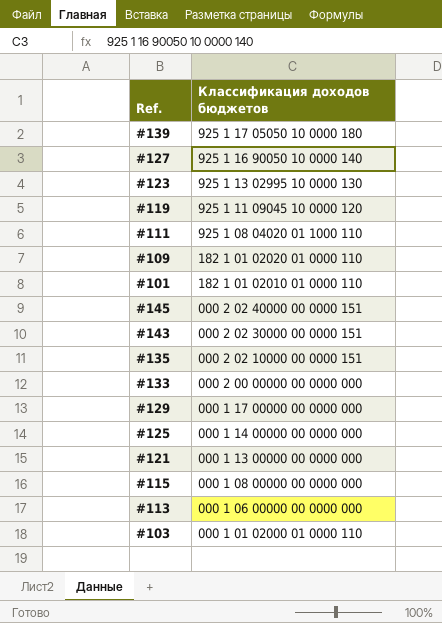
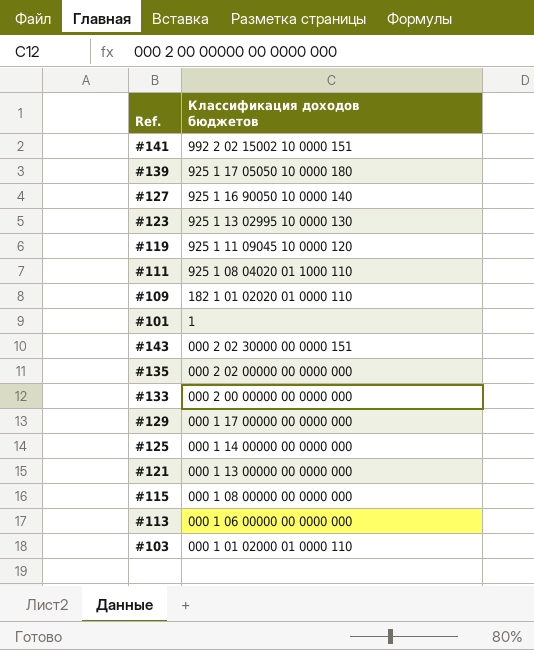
row #145: 000 2 02 40000 00 0000 151 -> none
row #141: none -> 992 2 02 15002 10 0000 151
#101 | Классификация доходов бюджетов: 182 1 01 02010 01 0000 110 -> 1
#135 | Классификация доходов бюджетов: 000 2 02 10000 00 0000 151 -> 000 2 02 00000 00 0000 000

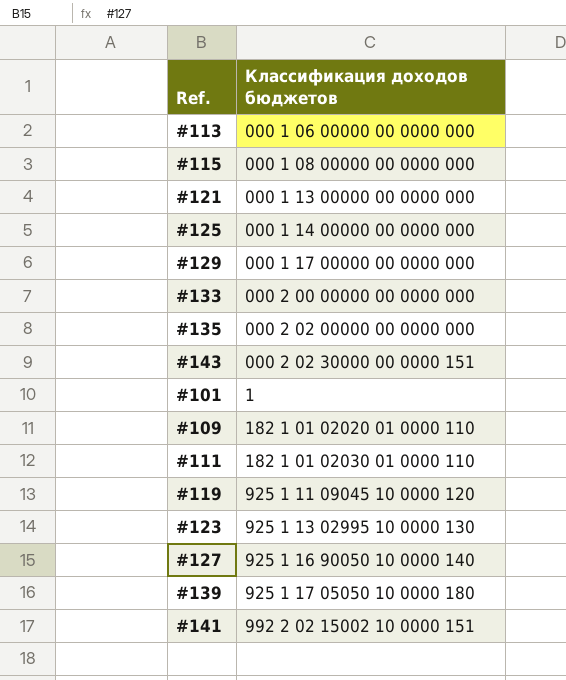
row order: Классификация доходов бюджетов descending -> Классификация доходов бюджетов ascending
row #103: 000 1 01 02000 01 0000 110 -> none
#111 | Классификация доходов бюджетов: 925 1 08 04020 01 1000 110 -> 182 1 01 02030 01 0000 110

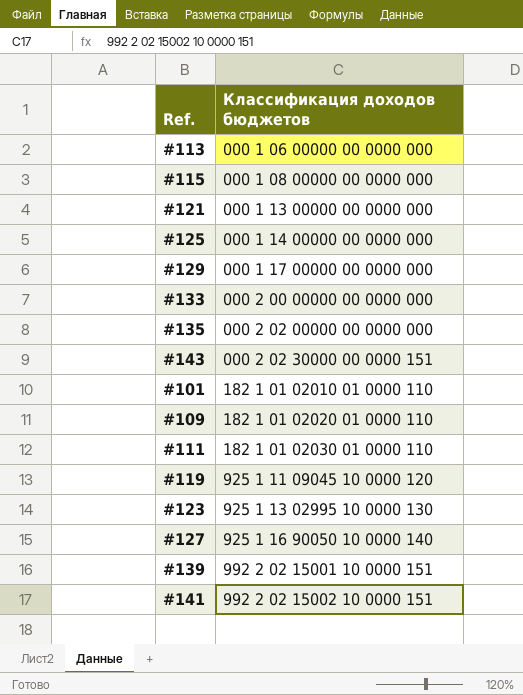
#101 | Классификация доходов бюджетов: 1 -> 182 1 01 02010 01 0000 110
#139 | Классификация доходов бюджетов: 925 1 17 05050 10 0000 180 -> 992 2 02 15001 10 0000 151

